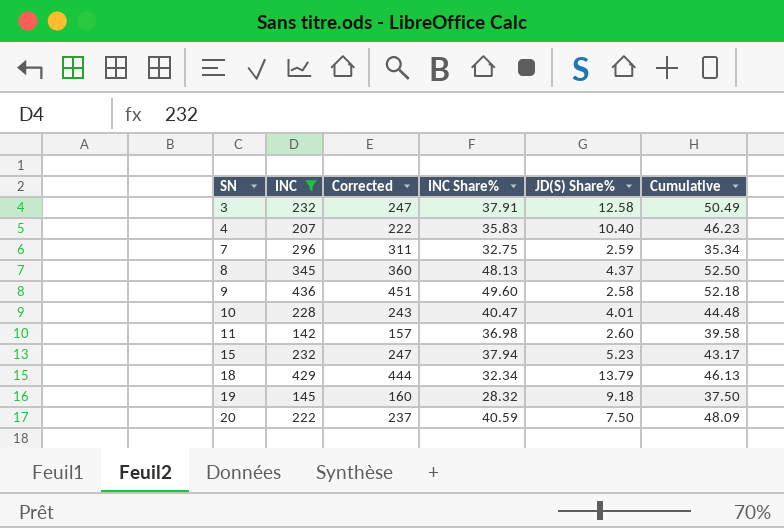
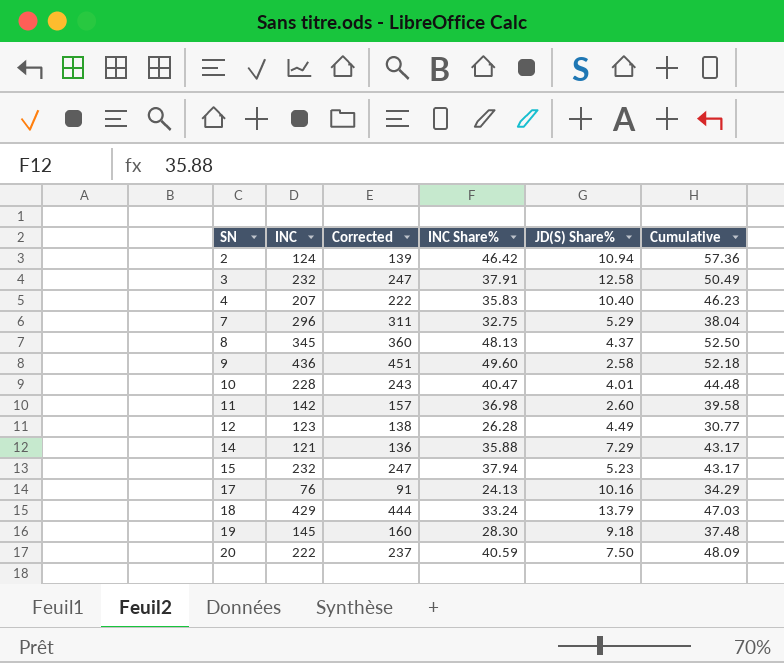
filter: INC >= 142 -> none
7 | JD(S) Share%: 2.59 -> 5.29
7 | Cumulative: 35.34 -> 38.04
18 | INC Share%: 32.34 -> 33.24
18 | Cumulative: 46.13 -> 47.03
19 | INC Share%: 28.32 -> 28.30
19 | Cumulative: 37.50 -> 37.48

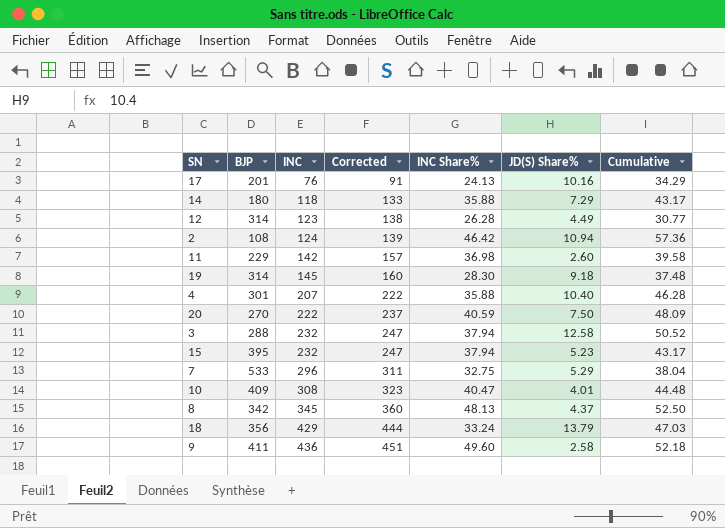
row order: SN ascending -> INC ascending
column BJP | position: none -> 2
14 | INC: 121 -> 118
14 | Corrected: 136 -> 133
4 | INC Share%: 35.83 -> 35.88
4 | Cumulative: 46.23 -> 46.28
3 | INC Share%: 37.91 -> 37.94
3 | Cumulative: 50.49 -> 50.52
10 | INC: 228 -> 308
10 | Corrected: 243 -> 323

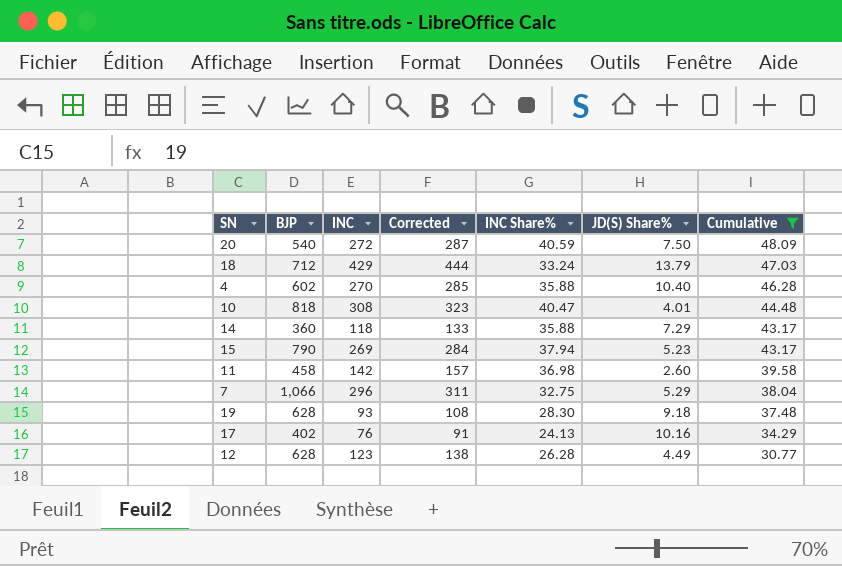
filter: none -> Cumulative <= 48.09
row order: INC ascending -> Cumulative descending
20 | BJP: 270 -> 540
20 | INC: 222 -> 272
20 | Corrected: 237 -> 287
18 | BJP: 356 -> 712
4 | BJP: 301 -> 602
4 | INC: 207 -> 270
4 | Corrected: 222 -> 285
10 | BJP: 409 -> 818
14 | BJP: 180 -> 360
15 | BJP: 395 -> 790
15 | INC: 232 -> 269
15 | Corrected: 247 -> 284
11 | BJP: 229 -> 458
7 | BJP: 533 -> 1,066
19 | BJP: 314 -> 628
19 | INC: 145 -> 93
19 | Corrected: 160 -> 108
17 | BJP: 201 -> 402
12 | BJP: 314 -> 628

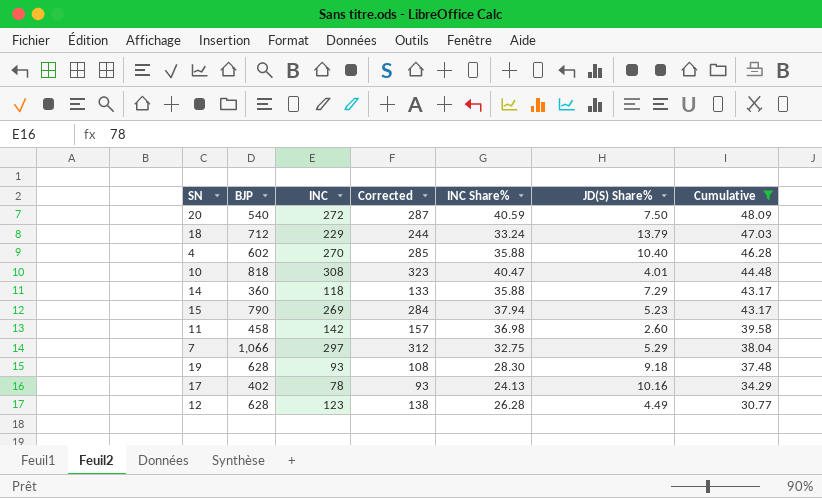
18 | INC: 429 -> 229
18 | Corrected: 444 -> 244
7 | INC: 296 -> 297
7 | Corrected: 311 -> 312
17 | INC: 76 -> 78
17 | Corrected: 91 -> 93

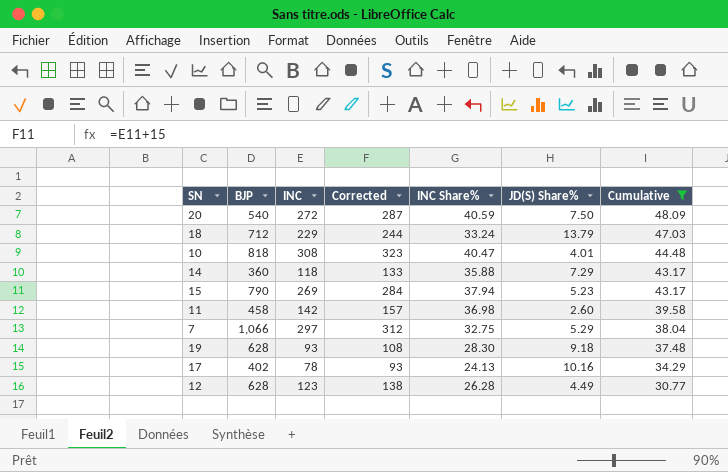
row 4: 602 | 270 | 285 | 35.88 | 10.40 | 46.28 -> none

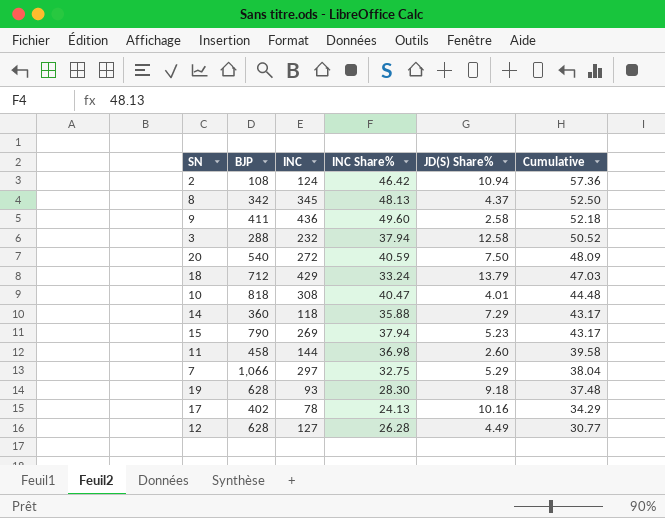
filter: Cumulative <= 48.09 -> none
column Corrected | formula: [INC] + 15 -> none
18 | INC: 229 -> 429
11 | INC: 142 -> 144
12 | INC: 123 -> 127

